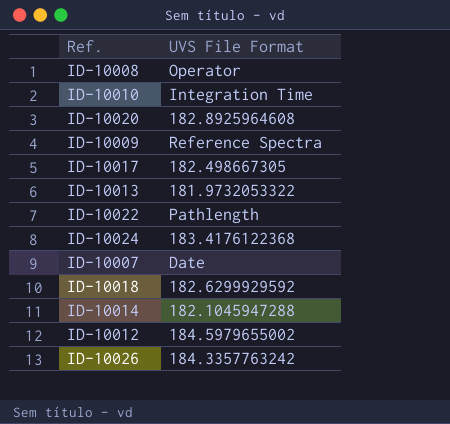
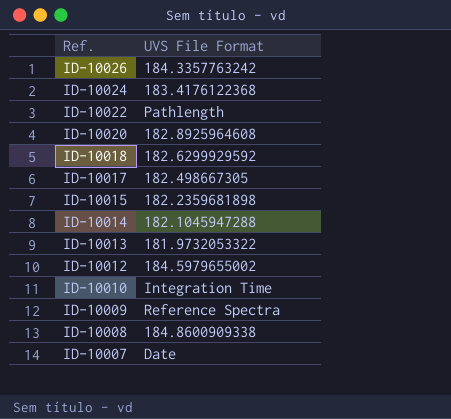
row order: none -> Ref. descending
row ID-10015: none -> 182.2359681898
ID-10008 | UVS File Format: Operator -> 184.8600909338

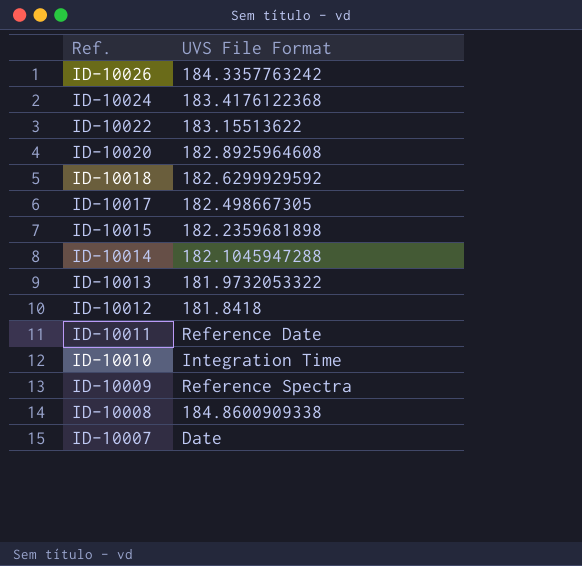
ID-10022 | UVS File Format: Pathlength -> 183.15513622
ID-10012 | UVS File Format: 184.5979655002 -> 181.8418
row ID-10011: none -> Reference Date

